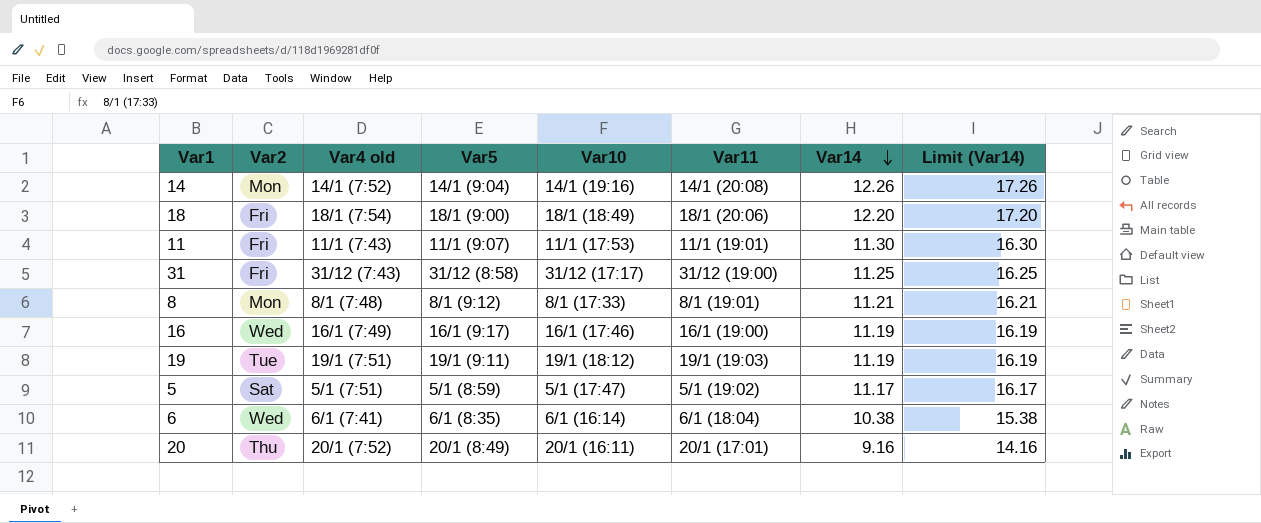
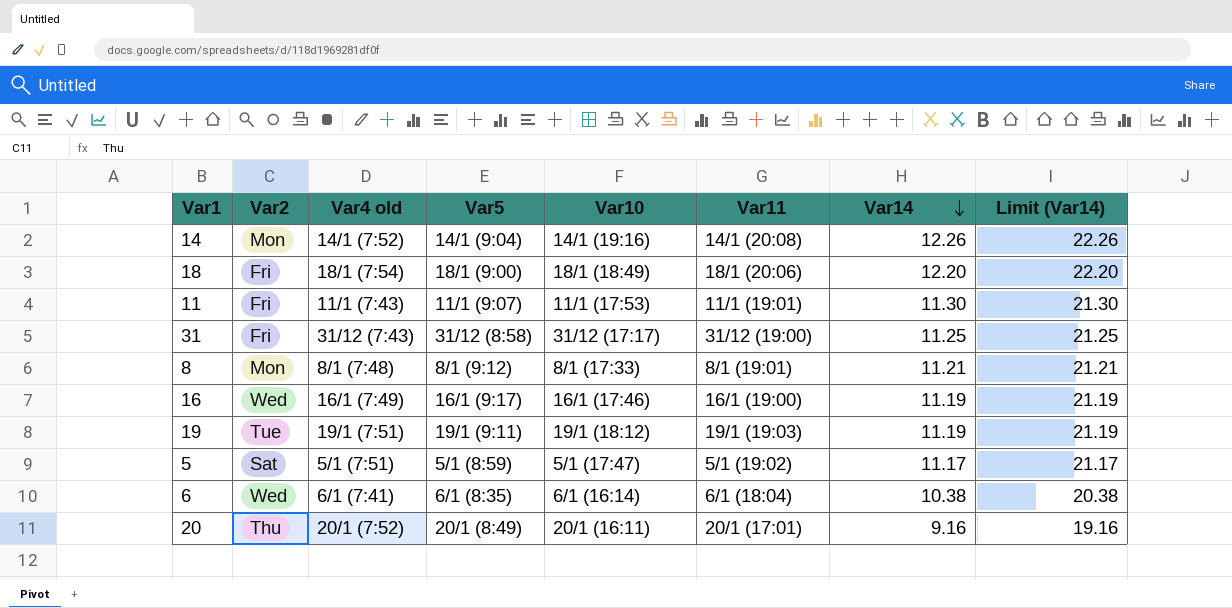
column Limit (Var14) | formula: [Var14] + 5 -> [Var14] + 10

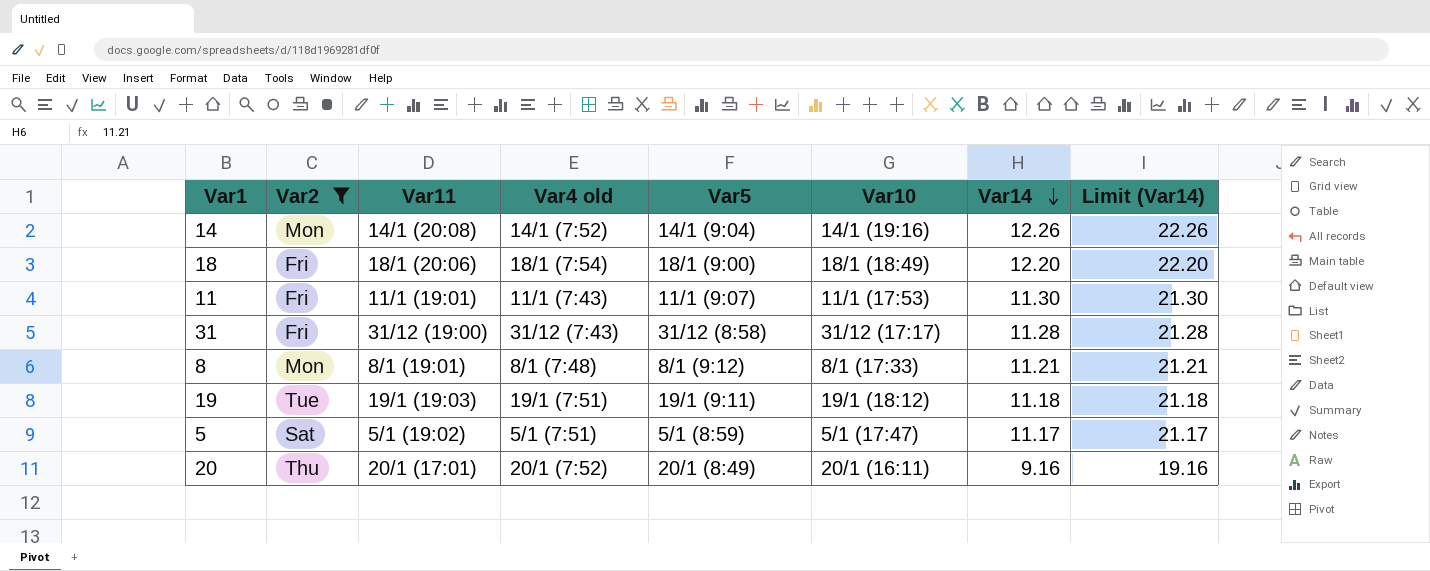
filter: none -> Var2 != Wed
column Var11 | position: 6 -> 3
31 | Var14: 11.25 -> 11.28
31 | Limit (Var14): 21.25 -> 21.28
19 | Var14: 11.19 -> 11.18
19 | Limit (Var14): 21.19 -> 21.18

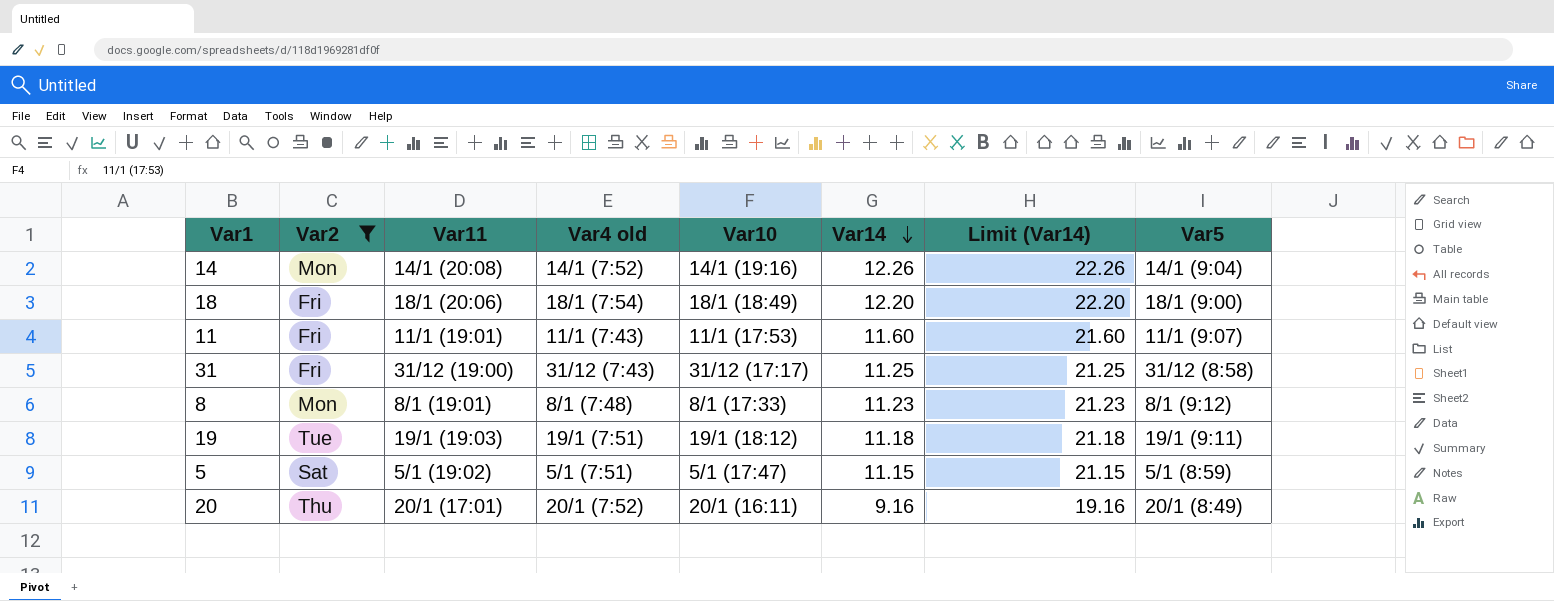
column Var5 | position: 5 -> 8
11 | Var14: 11.30 -> 11.60
11 | Limit (Var14): 21.30 -> 21.60
31 | Var14: 11.28 -> 11.25
31 | Limit (Var14): 21.28 -> 21.25
8 | Var14: 11.21 -> 11.23
8 | Limit (Var14): 21.21 -> 21.23
5 | Var14: 11.17 -> 11.15
5 | Limit (Var14): 21.17 -> 21.15

